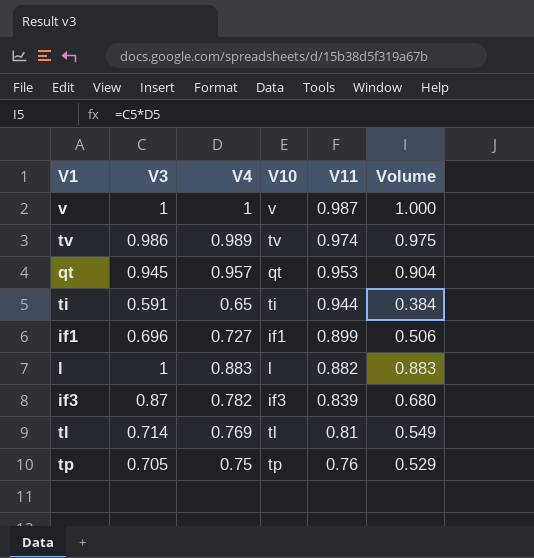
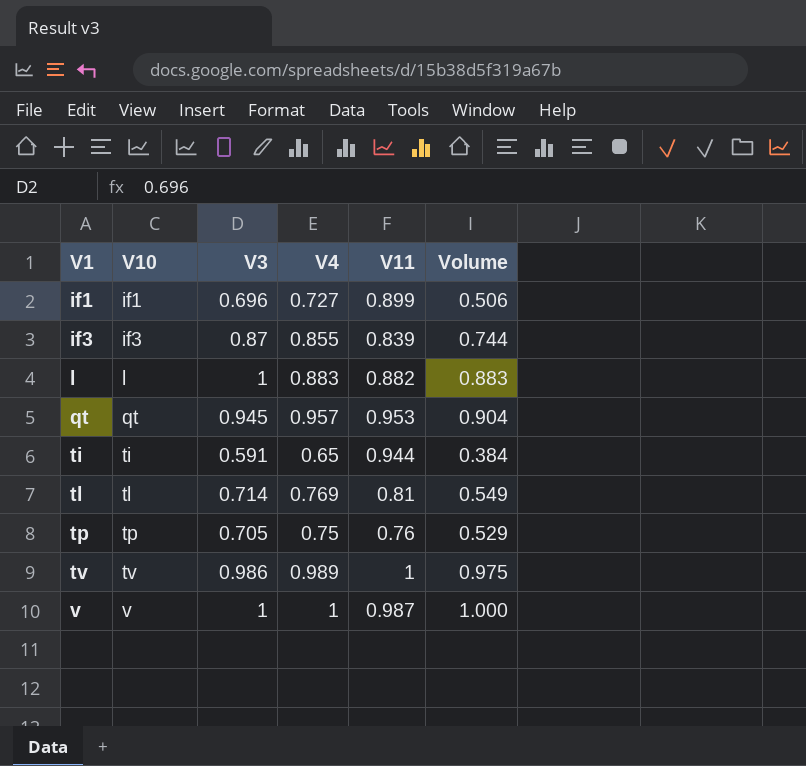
row order: V11 descending -> V1 ascending
column V10 | position: 4 -> 2
if3 | V4: 0.782 -> 0.855
if3 | Volume: 0.680 -> 0.744
tv | V11: 0.974 -> 1

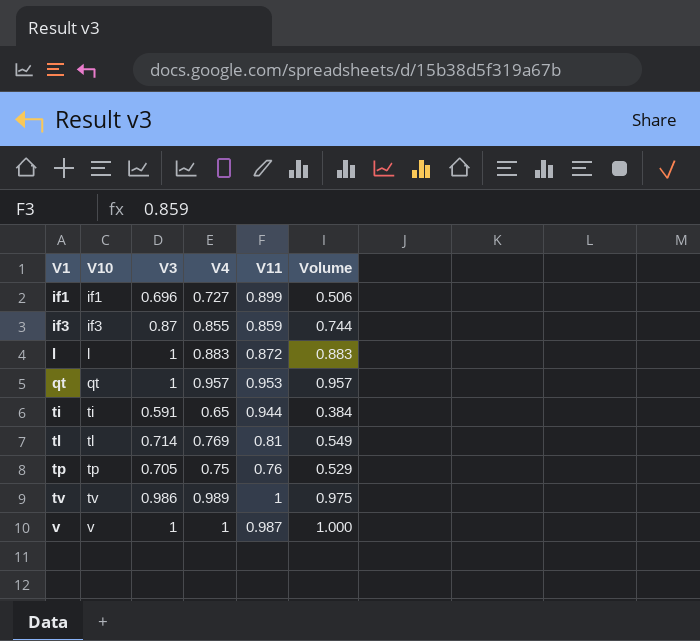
if3 | V11: 0.839 -> 0.859
l | V11: 0.882 -> 0.872
qt | V3: 0.945 -> 1
qt | Volume: 0.904 -> 0.957

